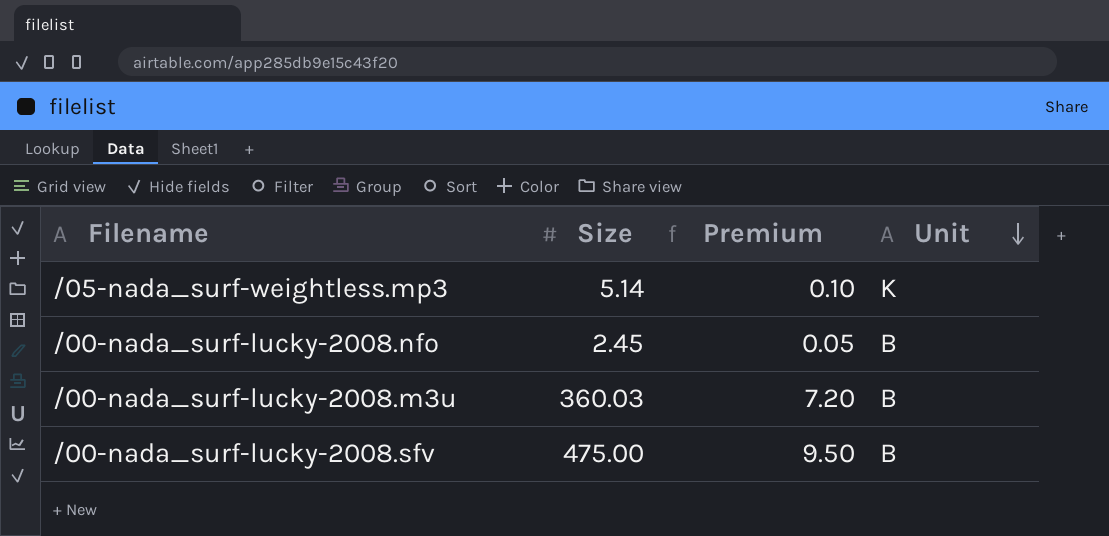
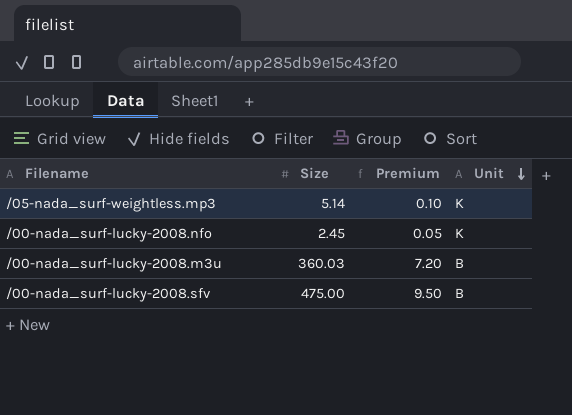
/00-nada_surf-lucky-2008.nfo | Unit: B -> K

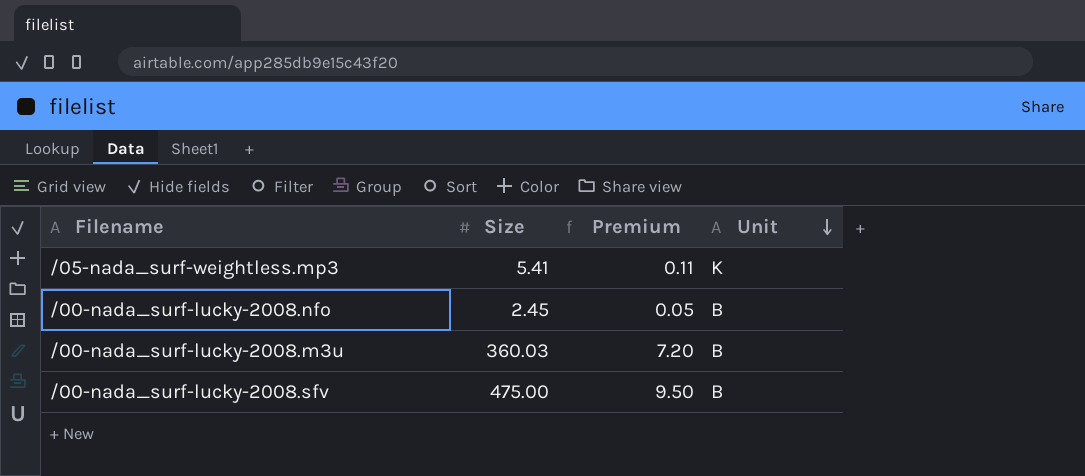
/05-nada_surf-weightless.mp3 | Size: 5.14 -> 5.41
/05-nada_surf-weightless.mp3 | Premium: 0.10 -> 0.11
/00-nada_surf-lucky-2008.nfo | Unit: K -> B

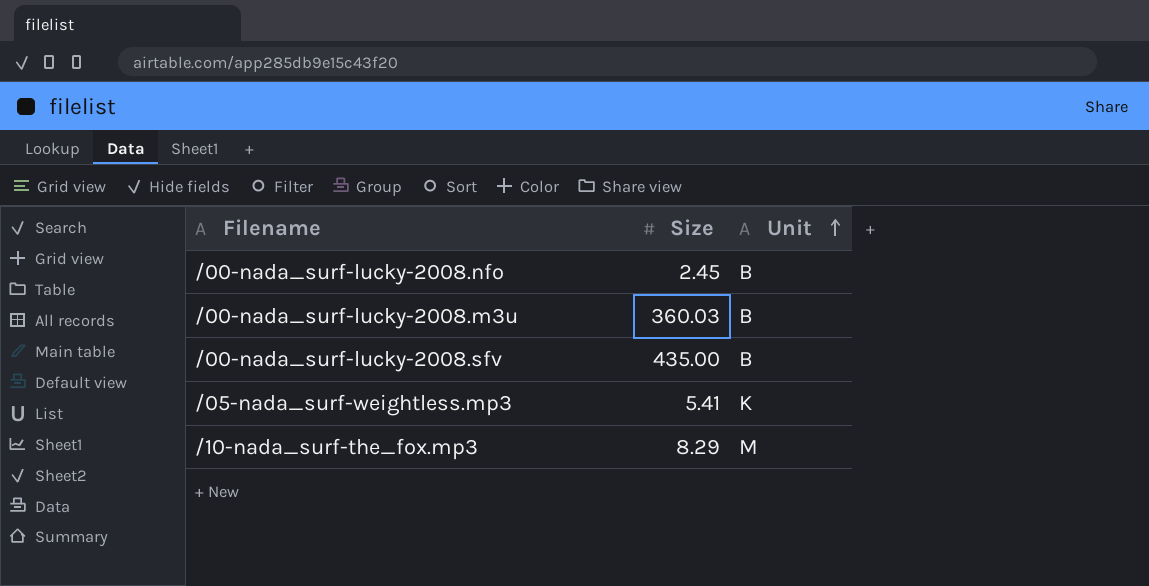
row order: Unit descending -> Unit ascending
column Premium | formula: [Size] * 0.02 -> none
/00-nada_surf-lucky-2008.sfv | Size: 475.00 -> 435.00
row /10-nada_surf-the_fox.mp3: none -> 8.29 | M

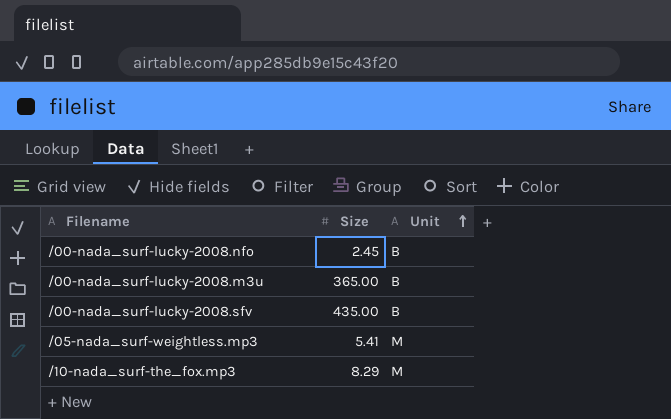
/00-nada_surf-lucky-2008.m3u | Size: 360.03 -> 365.00
/05-nada_surf-weightless.mp3 | Unit: K -> M

